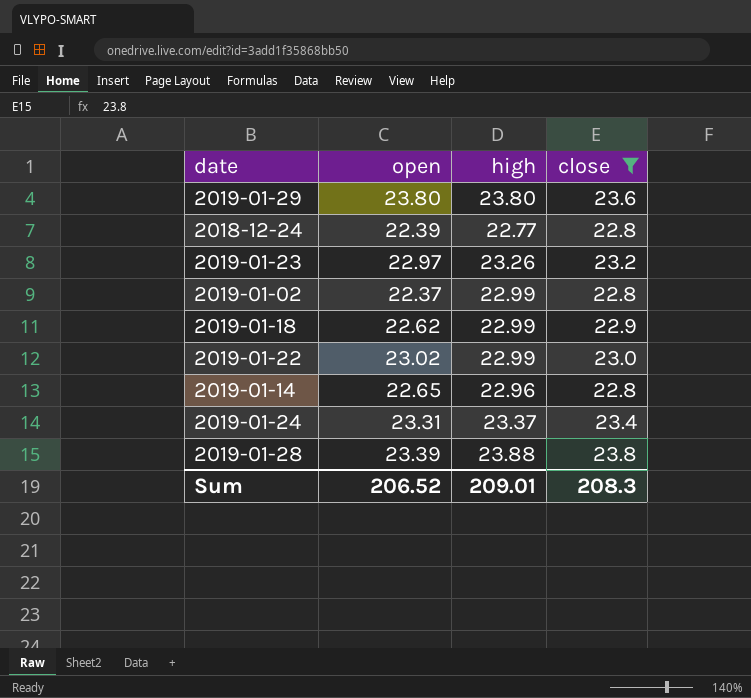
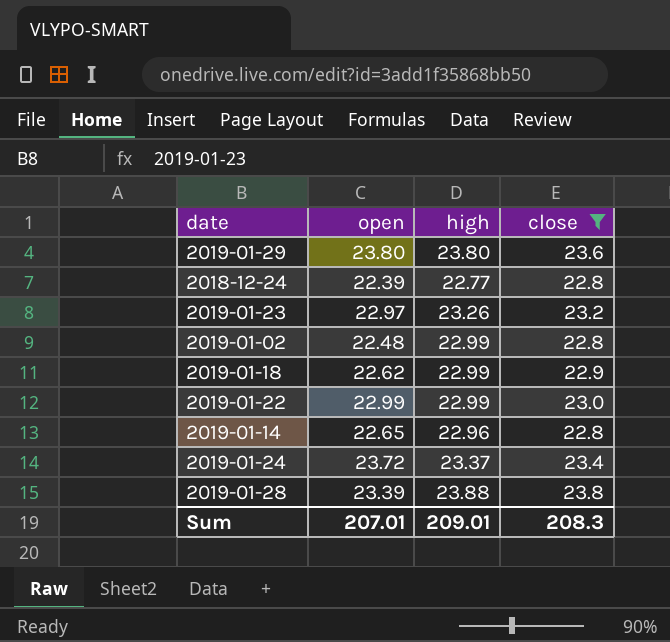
2019-01-02 | open: 22.37 -> 22.48
2019-01-22 | open: 23.02 -> 22.99
2019-01-24 | open: 23.31 -> 23.72
Sum | open: 206.52 -> 207.01

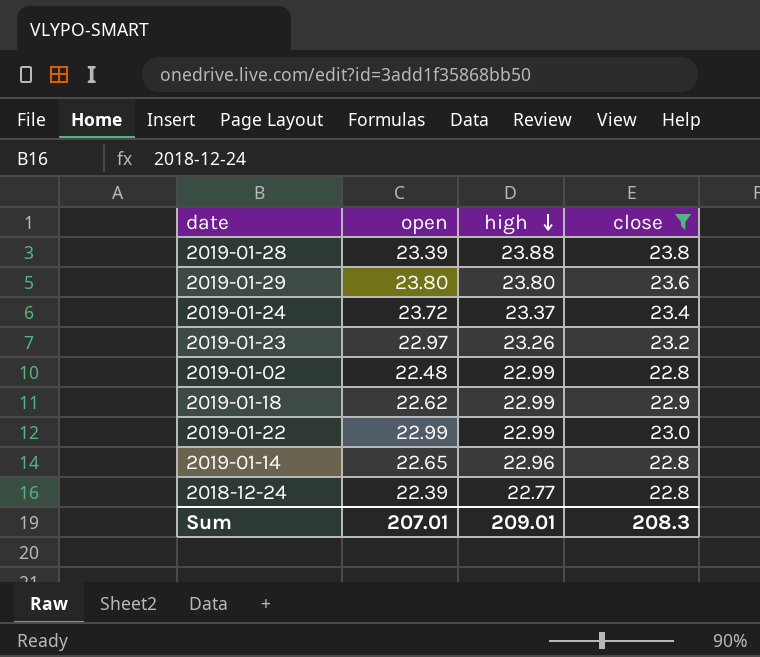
row order: none -> high descending

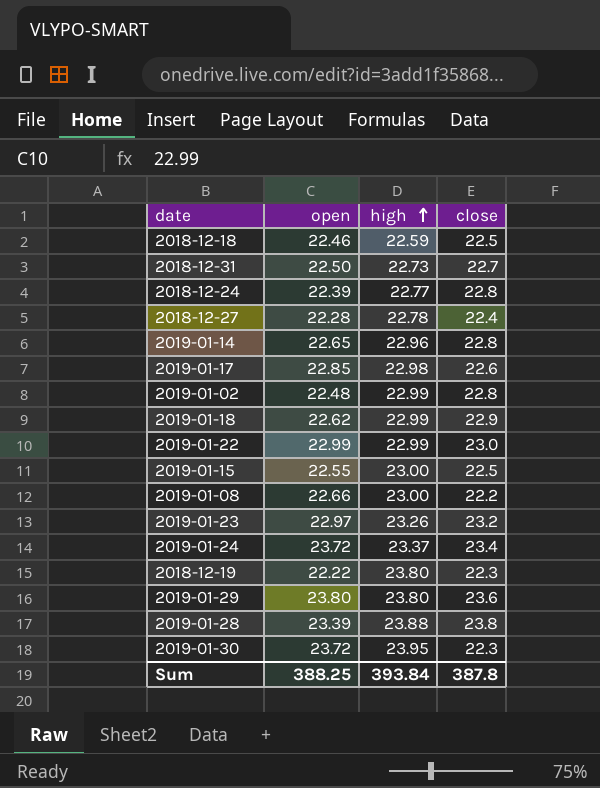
filter: close >= 22.8 -> none
row order: high descending -> high ascending
Sum | open: 207.01 -> 388.25
Sum | high: 209.01 -> 393.84
Sum | close: 208.3 -> 387.8

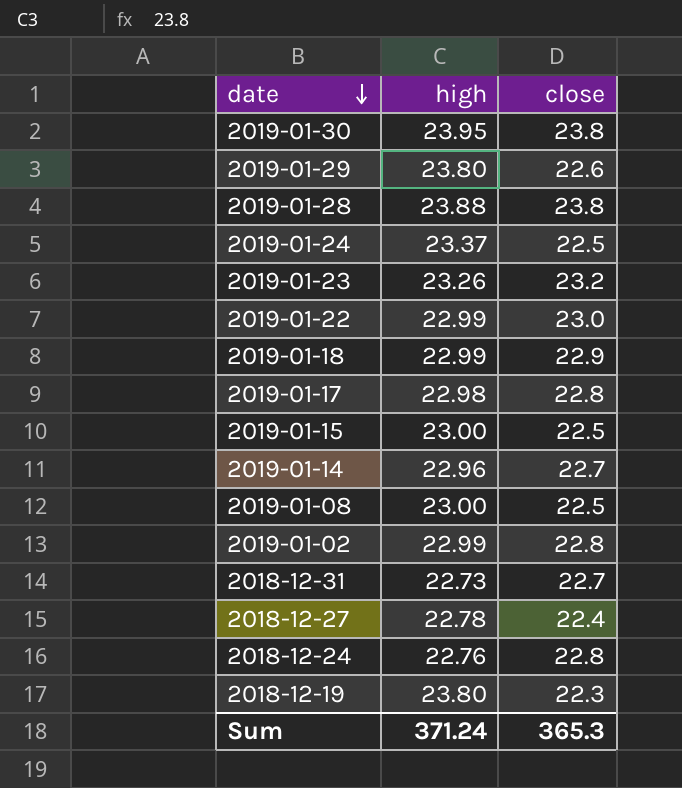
row order: high ascending -> date descending
column open | position: 2 -> none
row 2018-12-18: 22.46 | 22.59 | 22.5 -> none
2019-01-30 | close: 22.3 -> 23.8
2019-01-29 | close: 23.6 -> 22.6
2019-01-24 | close: 23.4 -> 22.5
2019-01-17 | close: 22.6 -> 22.8
2019-01-14 | close: 22.8 -> 22.7
2019-01-08 | close: 22.2 -> 22.5
2018-12-24 | high: 22.77 -> 22.76
Sum | high: 393.84 -> 371.24
Sum | close: 387.8 -> 365.3

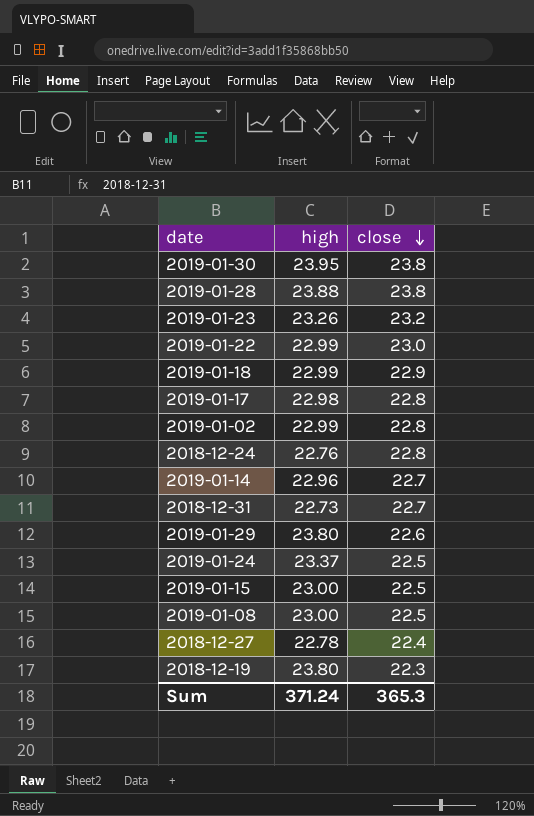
row order: date descending -> close descending

